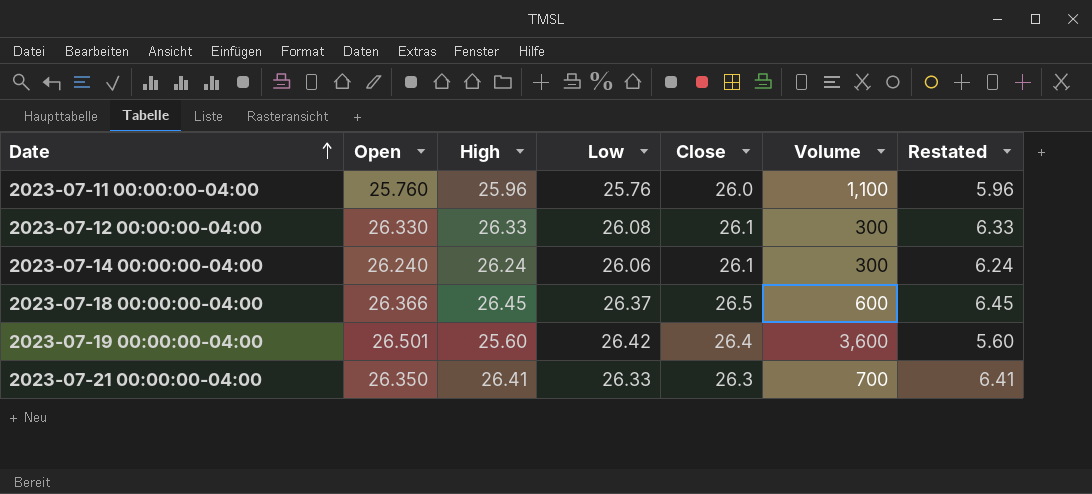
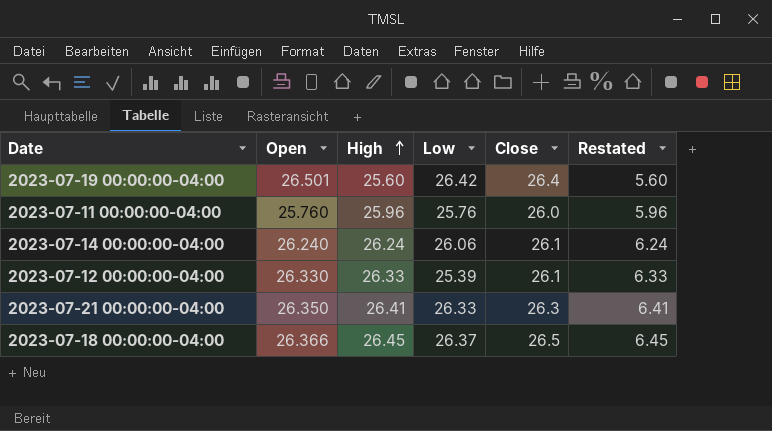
row order: Date ascending -> High ascending
column Volume | position: 6 -> none
2023-07-12 00:00:00-04:00 | Low: 26.08 -> 25.39

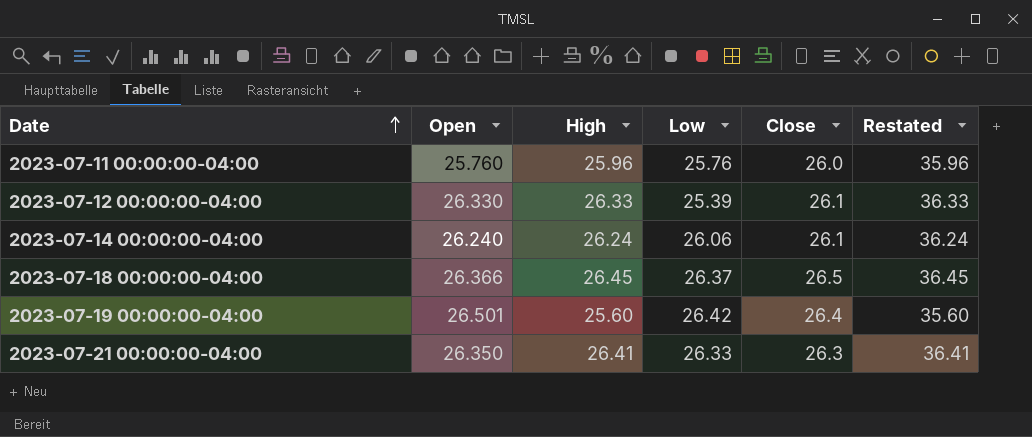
row order: High ascending -> Date ascending
column Restated | formula: [High] - 20 -> [High] + 10

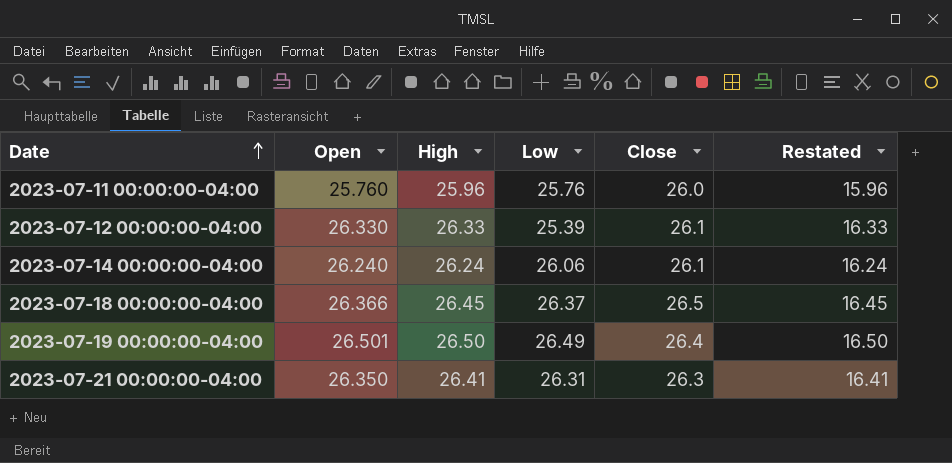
column Restated | formula: [High] + 10 -> [High] - 10
2023-07-19 00:00:00-04:00 | High: 25.60 -> 26.50
2023-07-19 00:00:00-04:00 | Low: 26.42 -> 26.49
2023-07-21 00:00:00-04:00 | Low: 26.33 -> 26.31

